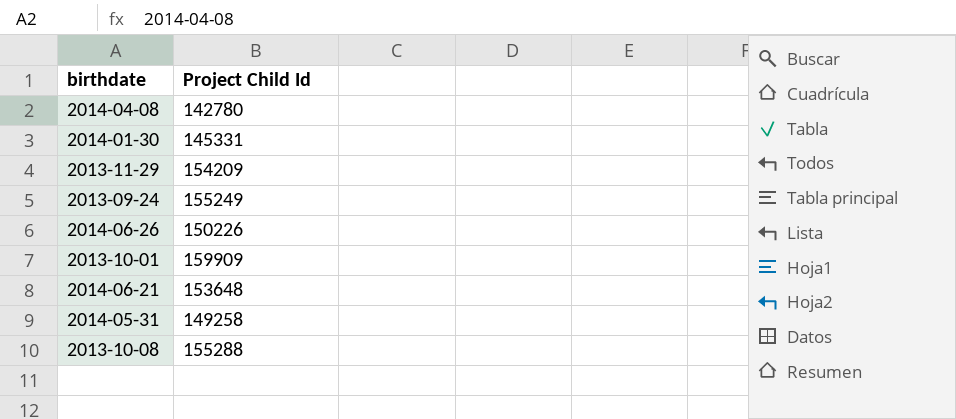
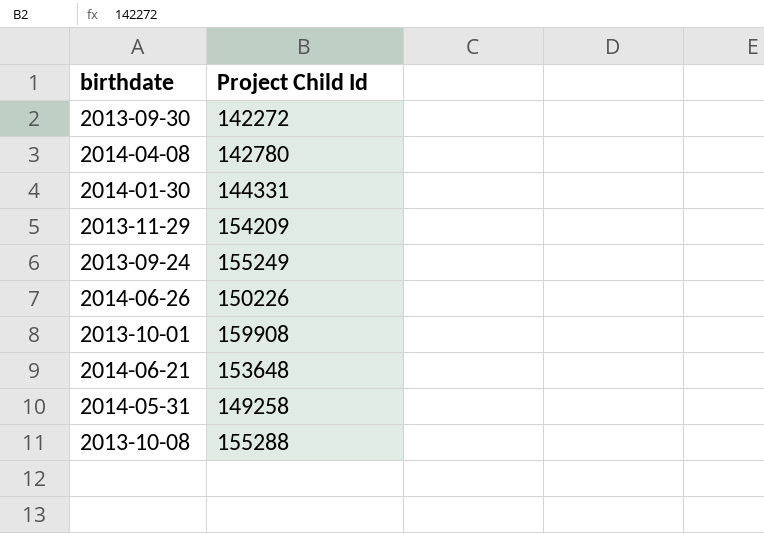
row 2013-09-30: none -> 142272
2014-01-30 | Project Child Id: 145331 -> 144331
2013-10-01 | Project Child Id: 159909 -> 159908

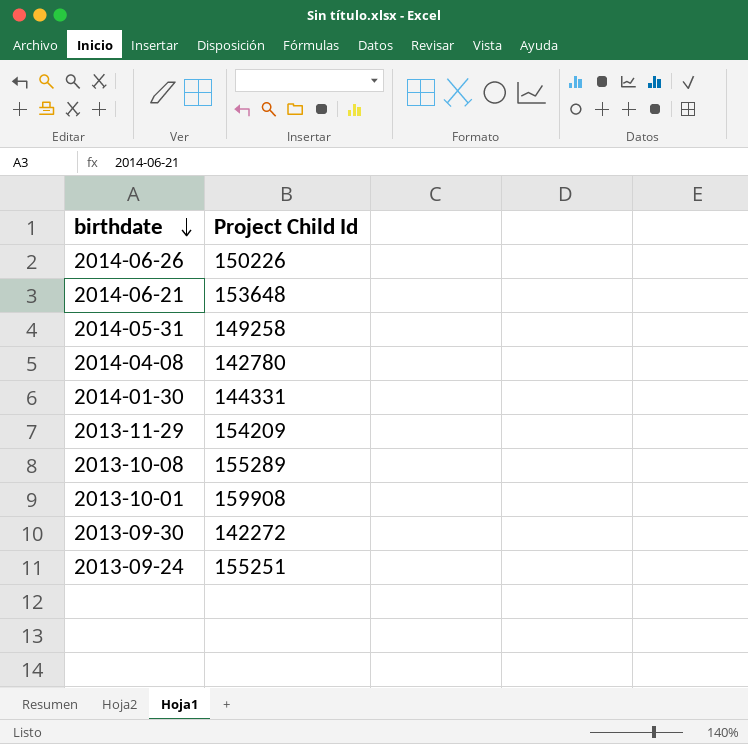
row order: none -> birthdate descending
2013-10-08 | Project Child Id: 155288 -> 155289
2013-09-24 | Project Child Id: 155249 -> 155251

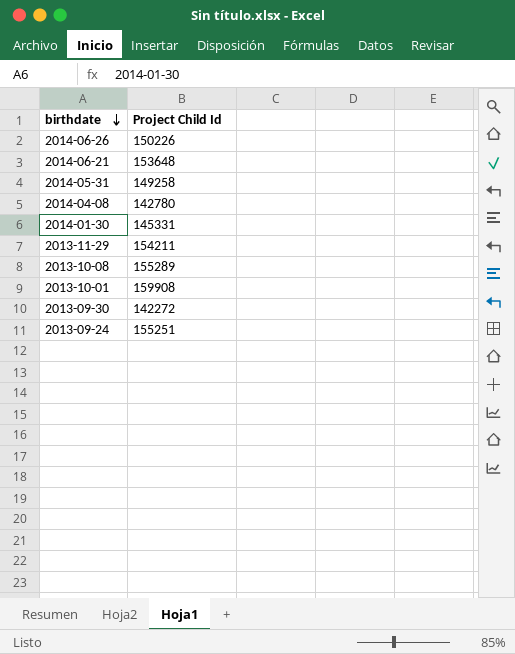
2014-01-30 | Project Child Id: 144331 -> 145331
2013-11-29 | Project Child Id: 154209 -> 154211

